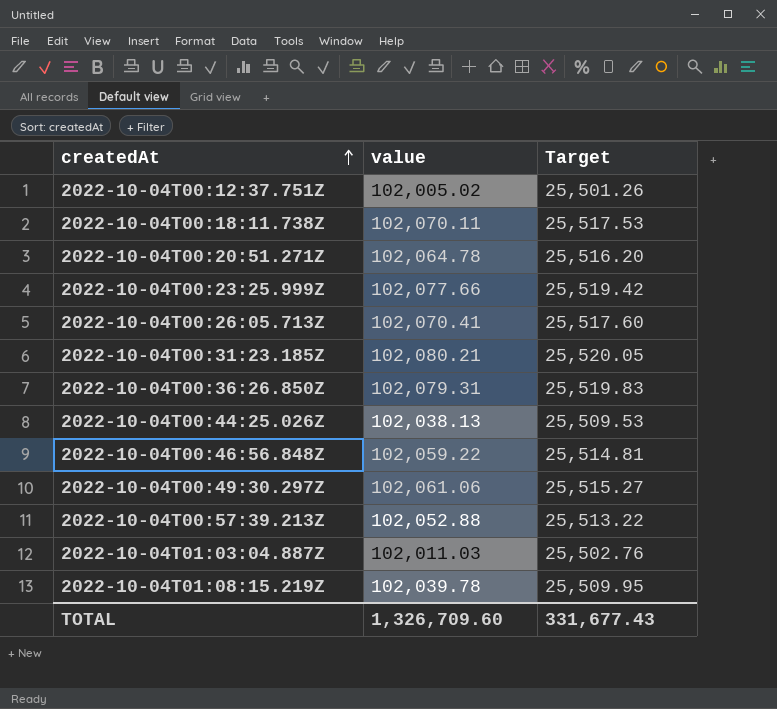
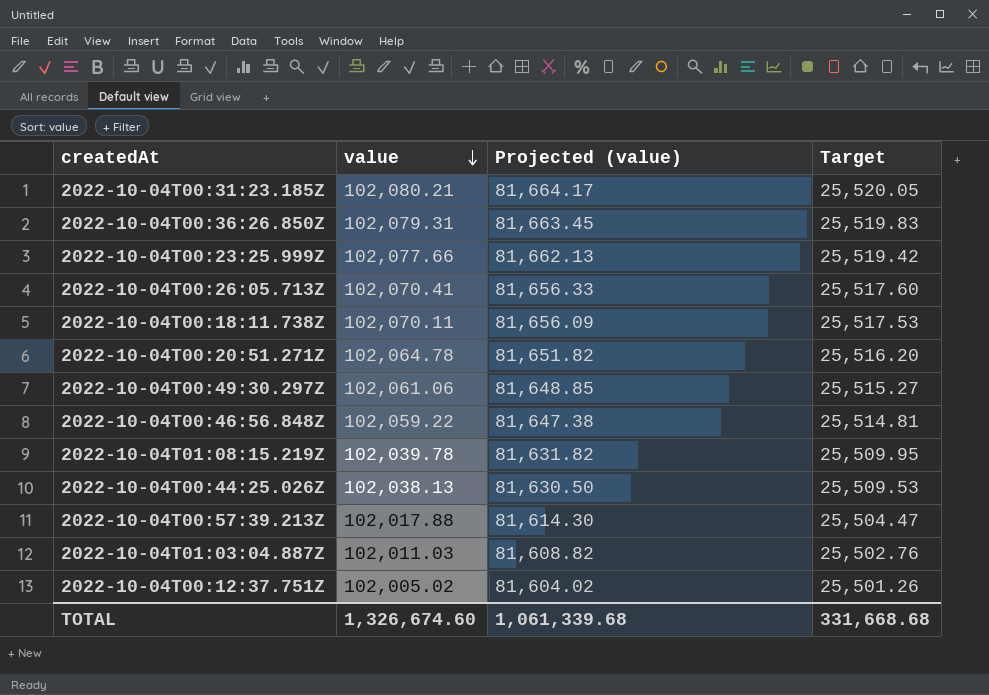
row order: createdAt ascending -> value descending
column Projected (value) | formula: none -> [value] * 0.8
2022-10-04T00:57:39.213Z | value: 102,052.88 -> 102,017.88
2022-10-04T00:57:39.213Z | Target: 25,513.22 -> 25,504.47
TOTAL | value: 1,326,709.60 -> 1,326,674.60
TOTAL | Target: 331,677.43 -> 331,668.68

